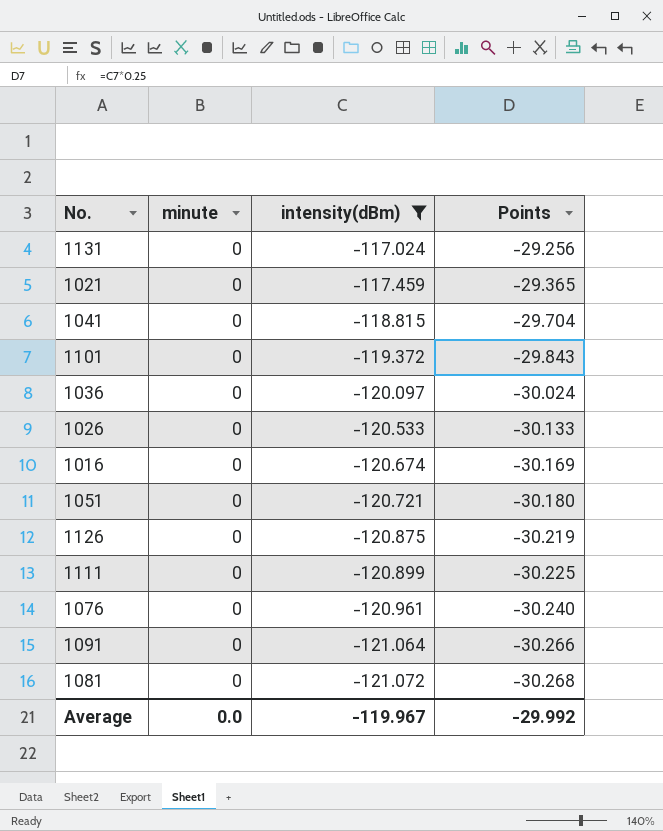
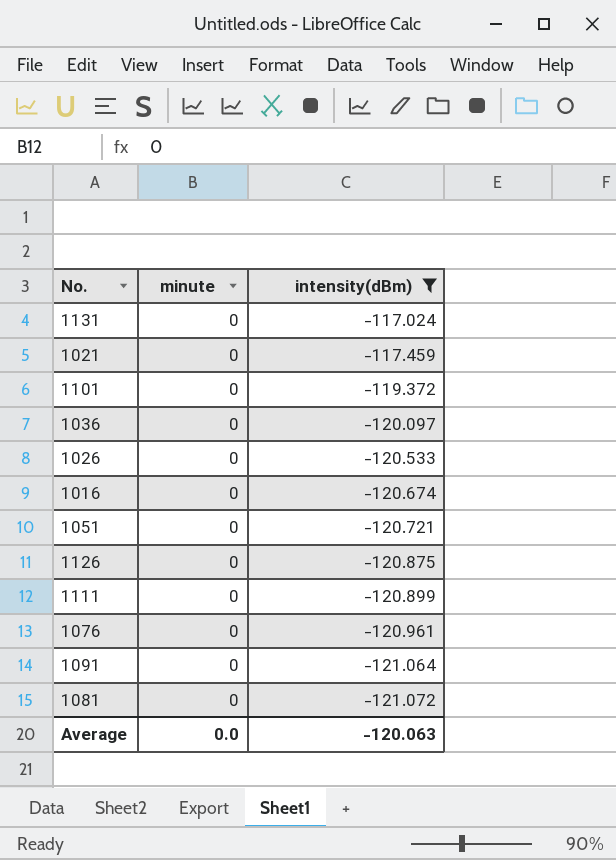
column Points | formula: [intensity(dBm)] * 0.25 -> none
row 1041: 0 | -118.815 | -29.704 -> none
Average | intensity(dBm): -119.967 -> -120.063

